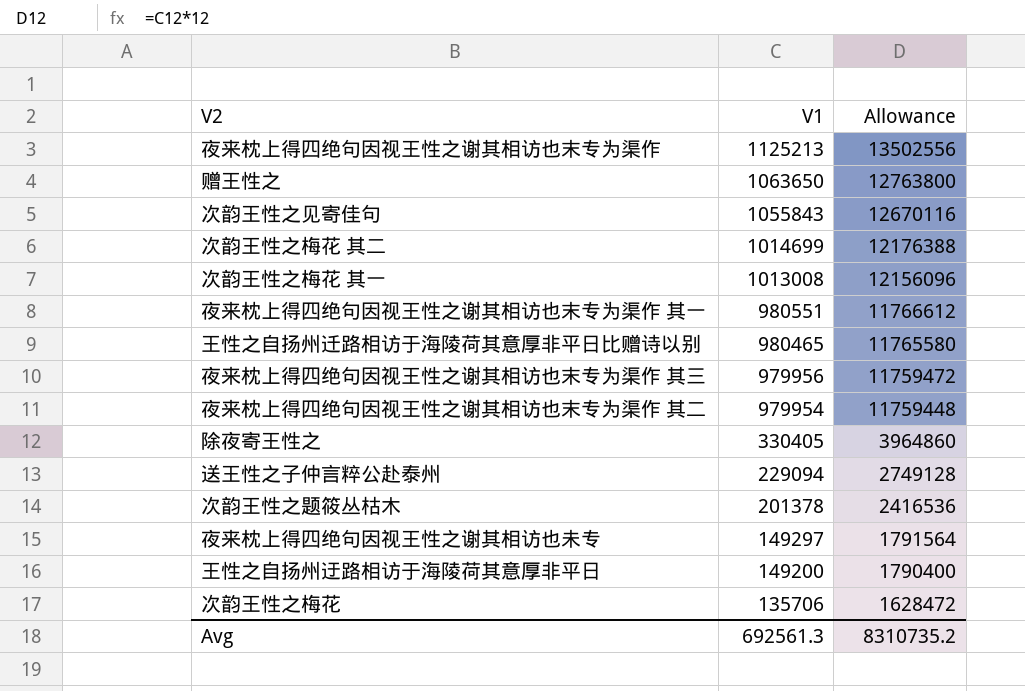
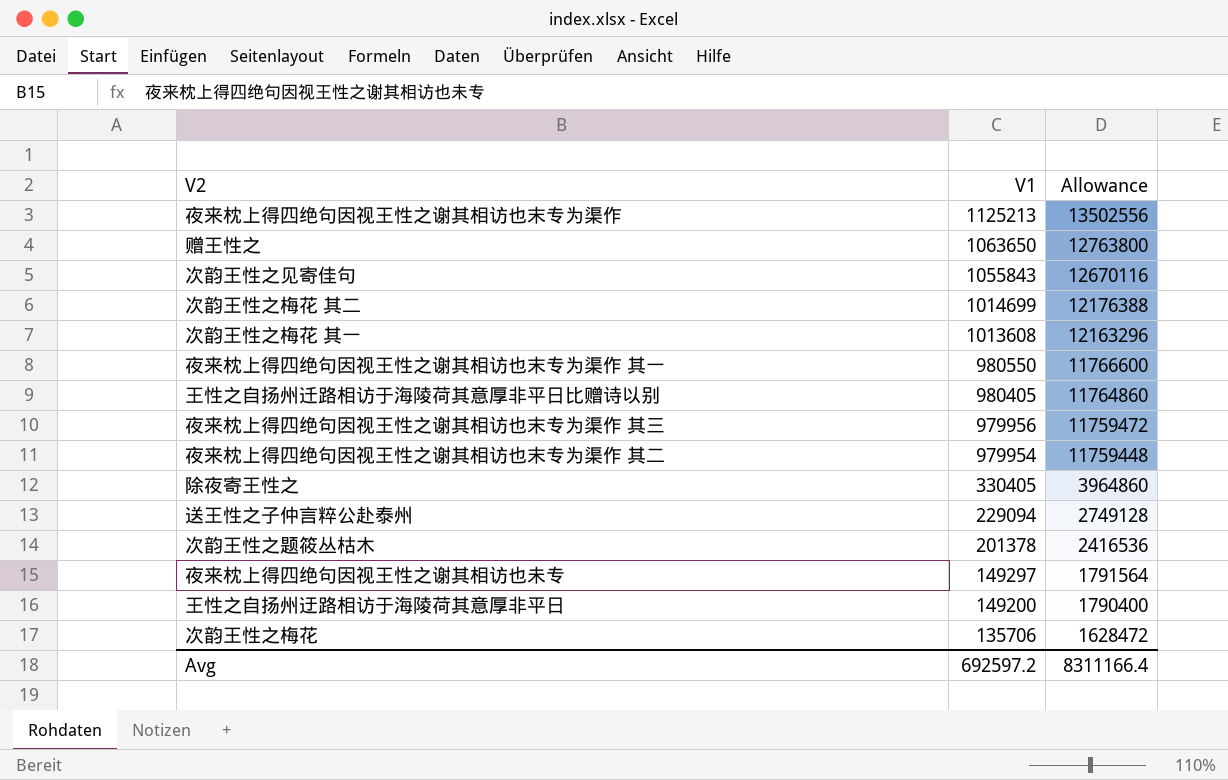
次韵王性之梅花 其一 | V1: 1013008 -> 1013608
次韵王性之梅花 其一 | Allowance: 12156096 -> 12163296
夜来枕上得四绝句因视王性之谢其相访也末专为渠作 其一 | V1: 980551 -> 980550
夜来枕上得四绝句因视王性之谢其相访也末专为渠作 其一 | Allowance: 11766612 -> 11766600
王性之自扬州迁路相访于海陵荷其意厚非平日比赠诗以别 | V1: 980465 -> 980405
王性之自扬州迁路相访于海陵荷其意厚非平日比赠诗以别 | Allowance: 11765580 -> 11764860
Avg | V1: 692561.3 -> 692597.2
Avg | Allowance: 8310735.2 -> 8311166.4

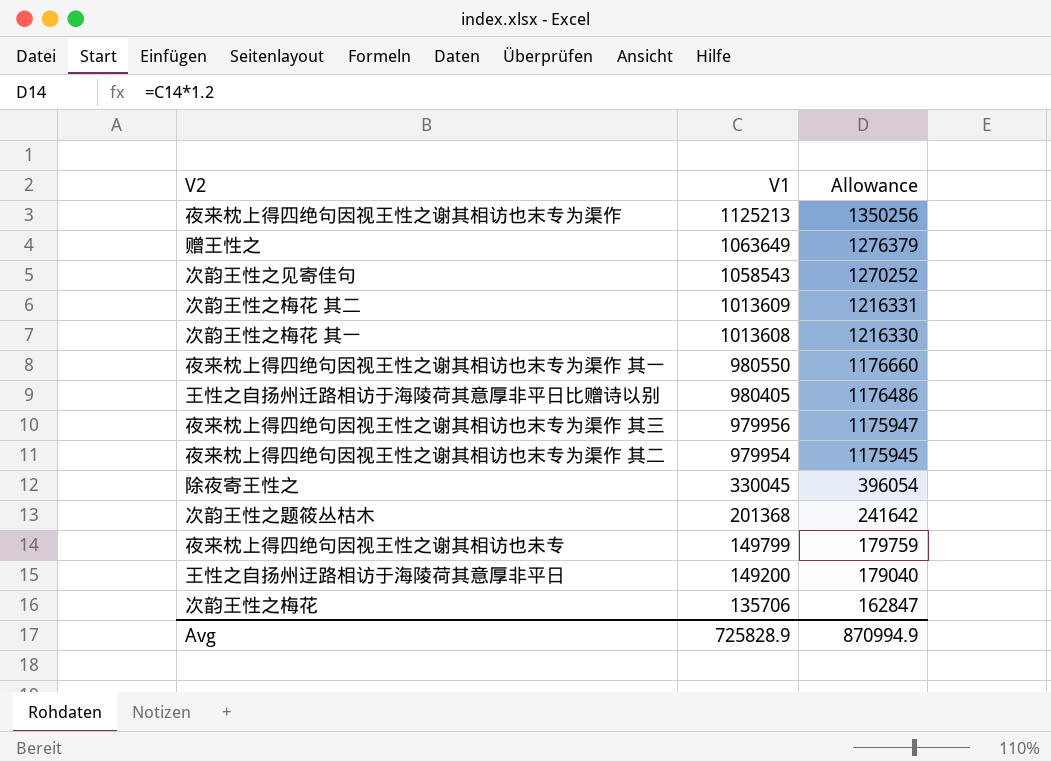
column Allowance | formula: [V1] * 12 -> [V1] * 1.2
row 送王性之子仲言粹公赴泰州: 229094 | 2749128 -> none
赠王性之 | V1: 1063650 -> 1063649
次韵王性之见寄佳句 | V1: 1055843 -> 1058543
次韵王性之梅花 其二 | V1: 1014699 -> 1013609
除夜寄王性之 | V1: 330405 -> 330045
次韵王性之题筱丛枯木 | V1: 201378 -> 201368
夜来枕上得四绝句因视王性之谢其相访也未专 | V1: 149297 -> 149799
Avg | V1: 692597.2 -> 725828.9
Avg | Allowance: 8311166.4 -> 870994.9

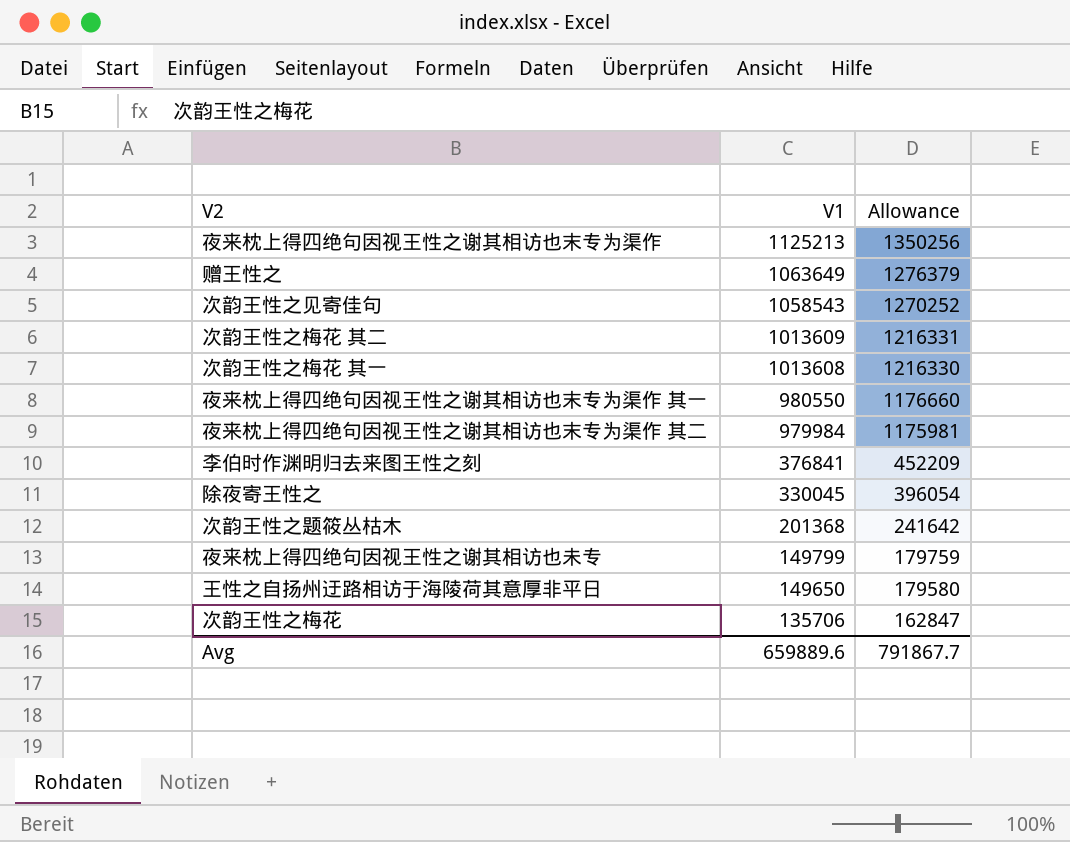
row 王性之自扬州迁路相访于海陵荷其意厚非平日比赠诗以别: 980405 | 1176486 -> none
row 夜来枕上得四绝句因视王性之谢其相访也末专为渠作 其三: 979956 | 1175947 -> none
夜来枕上得四绝句因视王性之谢其相访也末专为渠作 其二 | V1: 979954 -> 979984
夜来枕上得四绝句因视王性之谢其相访也末专为渠作 其二 | Allowance: 1175945 -> 1175981
row 李伯时作渊明归去来图王性之刻: none -> 376841 | 452209
王性之自扬州迂路相访于海陵荷其意厚非平日 | V1: 149200 -> 149650
王性之自扬州迂路相访于海陵荷其意厚非平日 | Allowance: 179040 -> 179580
Avg | V1: 725828.9 -> 659889.6
Avg | Allowance: 870994.9 -> 791867.7

